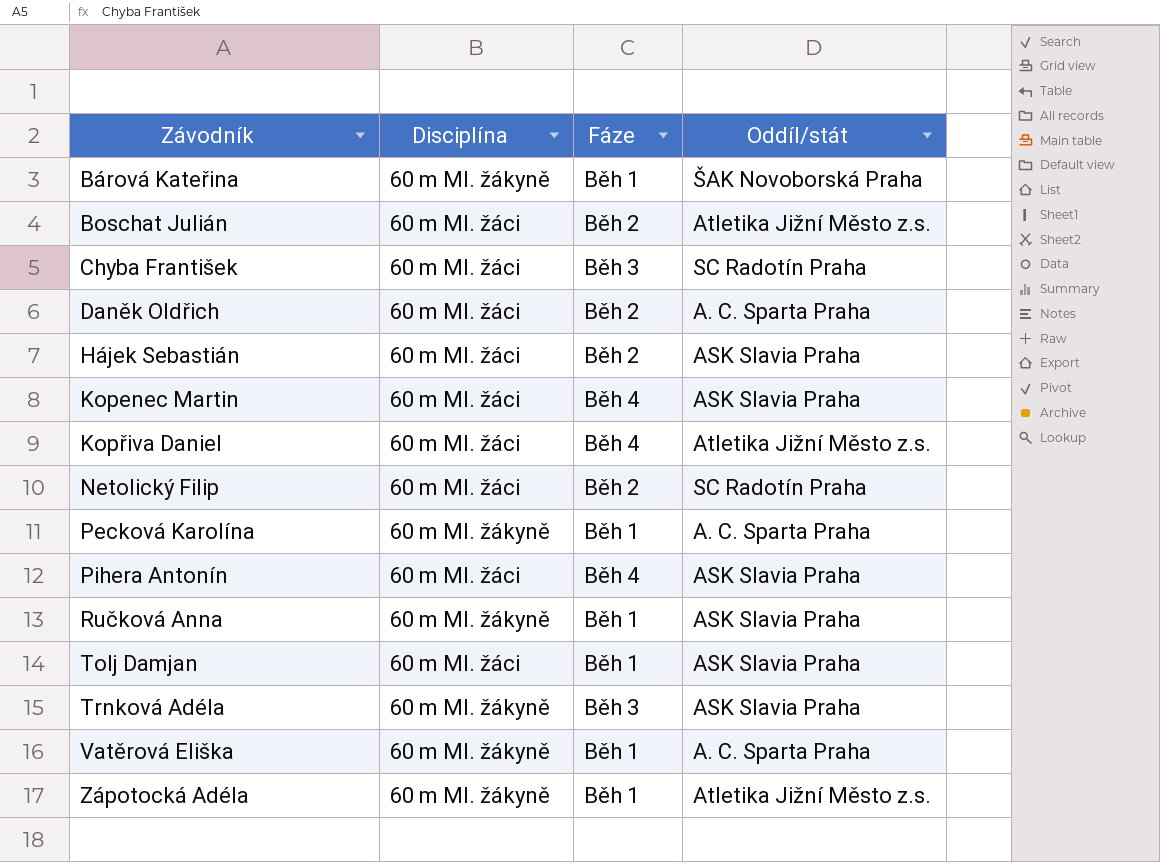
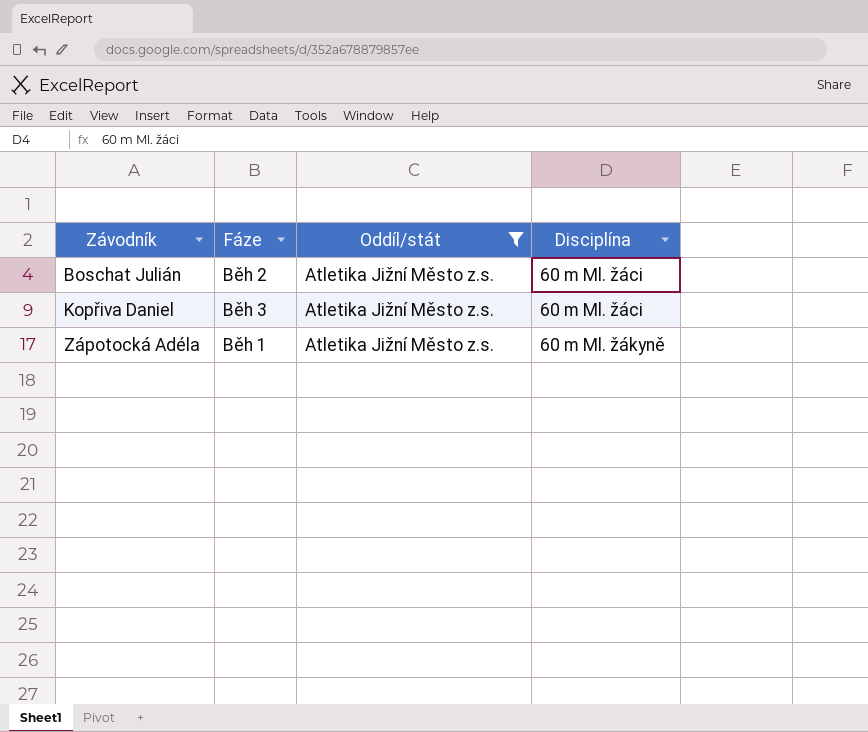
filter: none -> Oddíl/stát = Atletika Jižní Město z.s.
column Disciplína | position: 2 -> 4
Kopřiva Daniel | Fáze: Běh 4 -> Běh 3

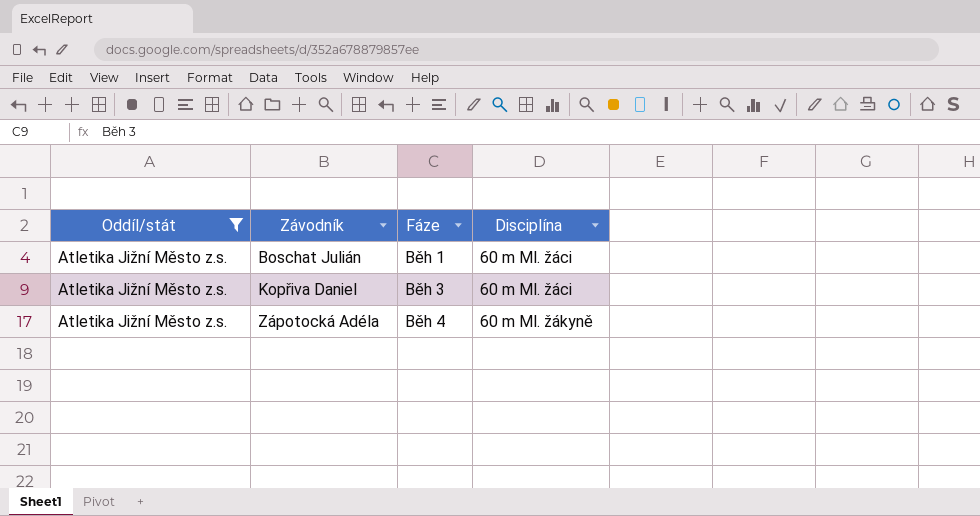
column Oddíl/stát | position: 3 -> 1
Boschat Julián | Fáze: Běh 2 -> Běh 1
Zápotocká Adéla | Fáze: Běh 1 -> Běh 4

